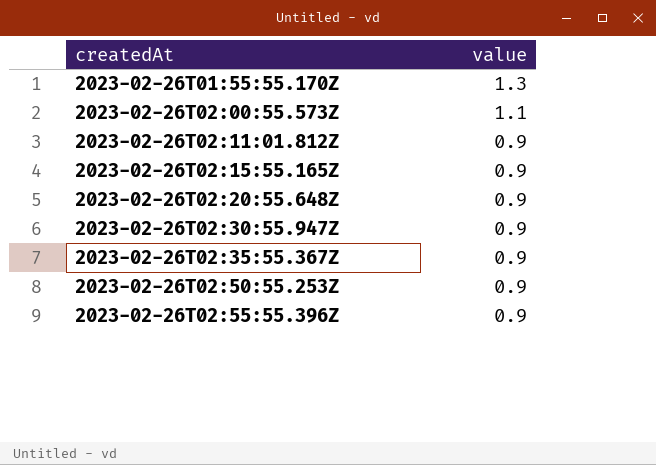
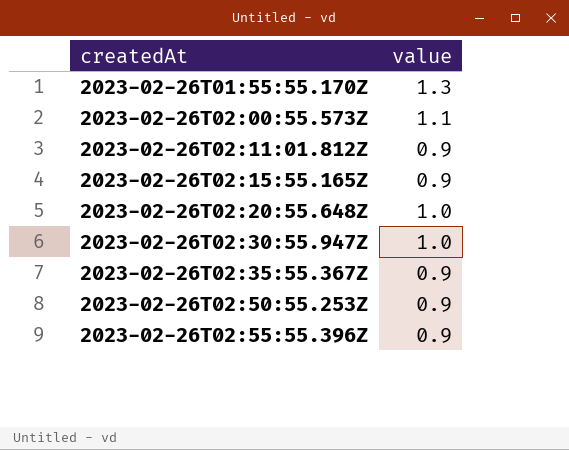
2023-02-26T02:20:55.648Z | value: 0.9 -> 1.0
2023-02-26T02:30:55.947Z | value: 0.9 -> 1.0

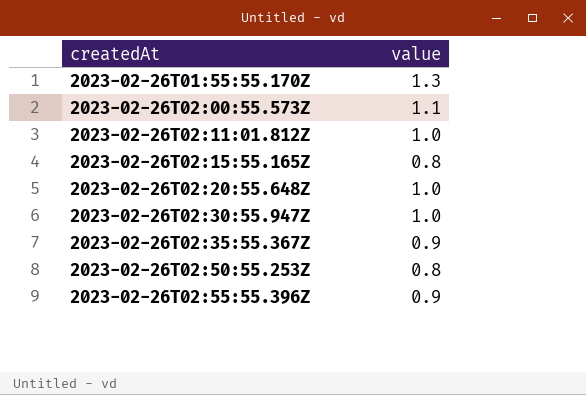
2023-02-26T02:11:01.812Z | value: 0.9 -> 1.0
2023-02-26T02:15:55.165Z | value: 0.9 -> 0.8
2023-02-26T02:50:55.253Z | value: 0.9 -> 0.8

